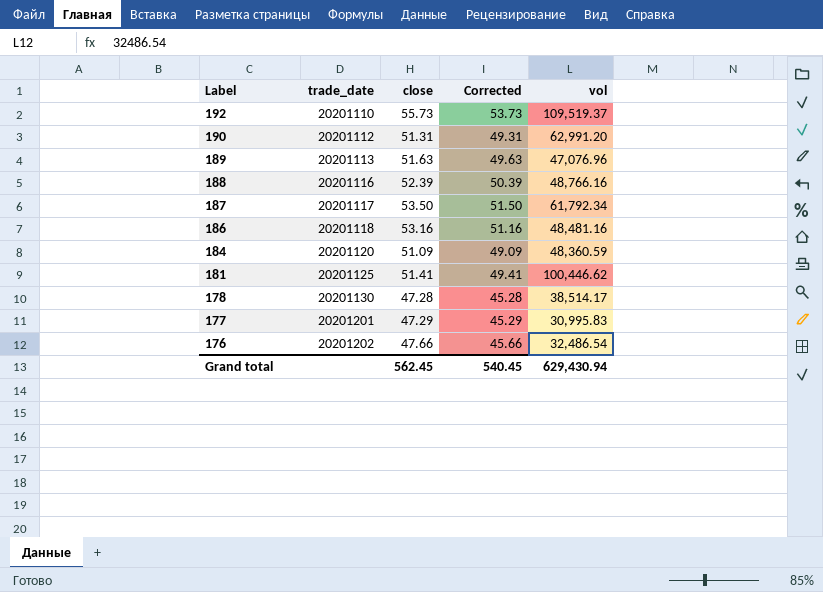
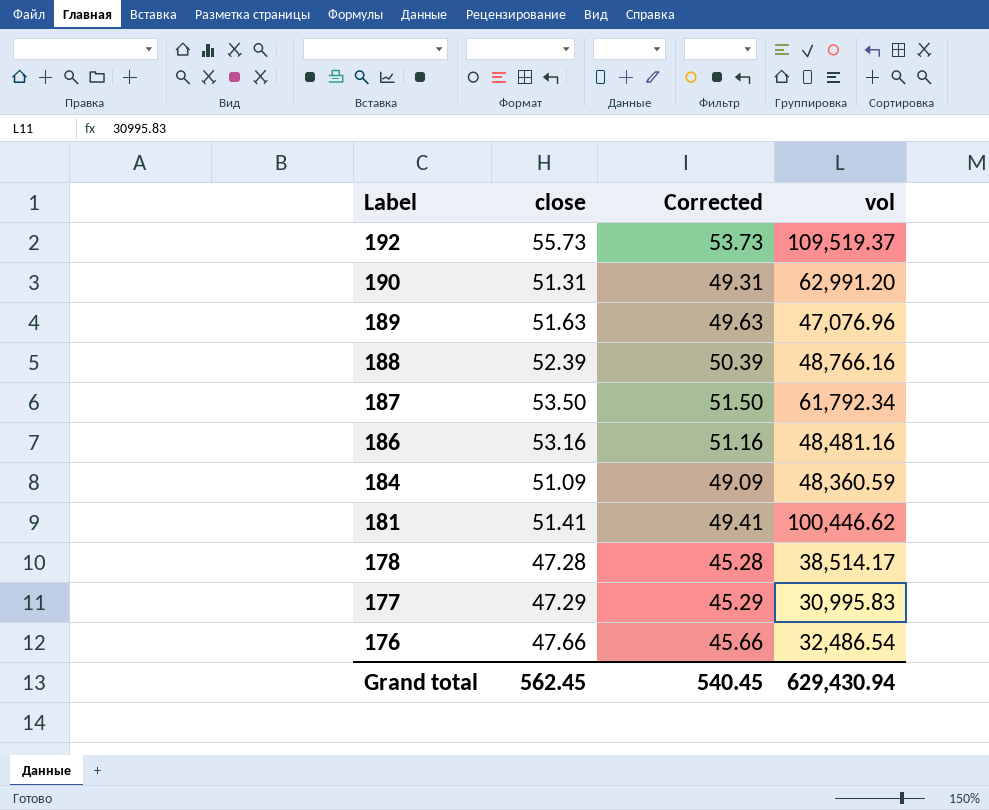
column trade_date | position: 2 -> none

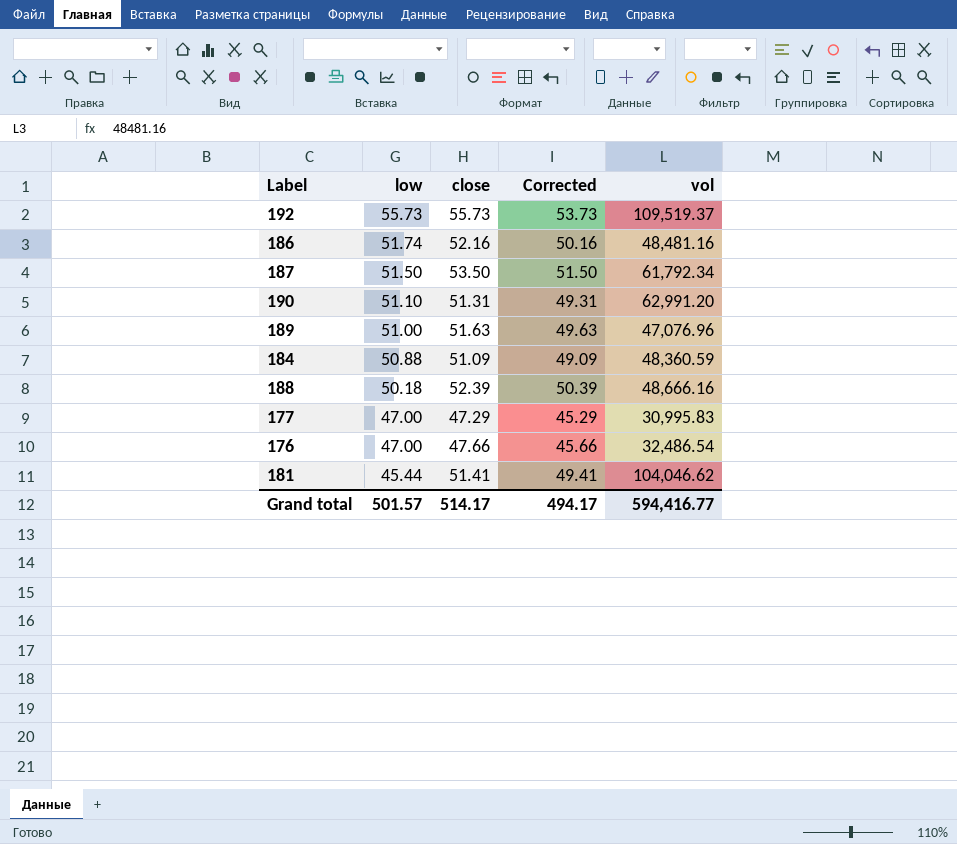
row order: Label descending -> low descending
column low | position: none -> 2
row 178: 47.28 | 45.28 | 38,514.17 -> none
186 | close: 53.16 -> 52.16
186 | Corrected: 51.16 -> 50.16
188 | vol: 48,766.16 -> 48,666.16
181 | vol: 100,446.62 -> 104,046.62
Grand total | close: 562.45 -> 514.17
Grand total | Corrected: 540.45 -> 494.17
Grand total | vol: 629,430.94 -> 594,416.77

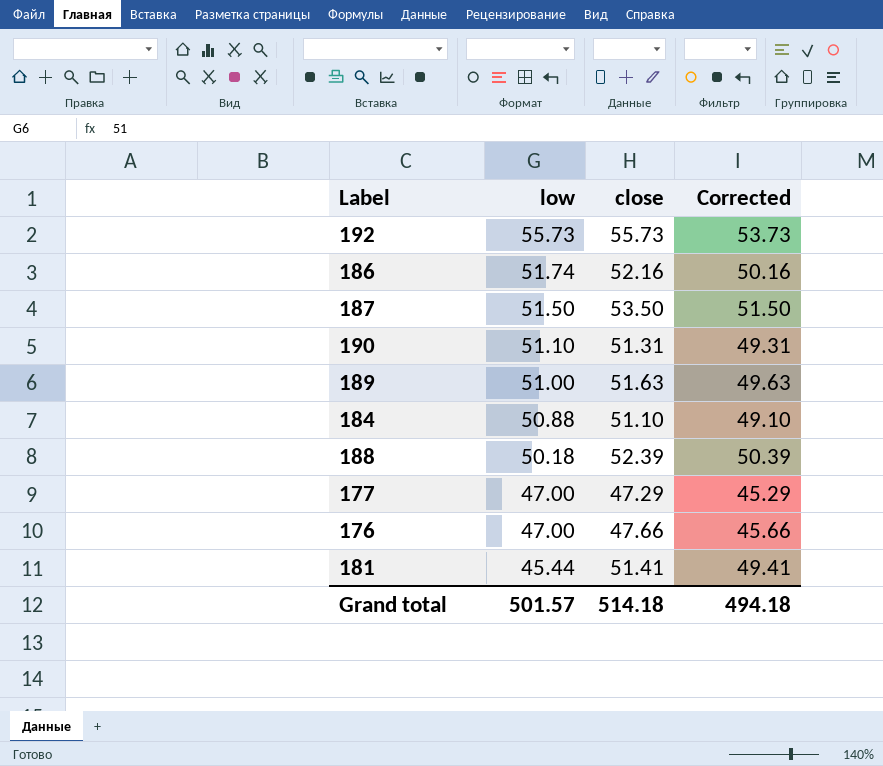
column vol | position: 5 -> none
184 | close: 51.09 -> 51.10
184 | Corrected: 49.09 -> 49.10
Grand total | close: 514.17 -> 514.18
Grand total | Corrected: 494.17 -> 494.18

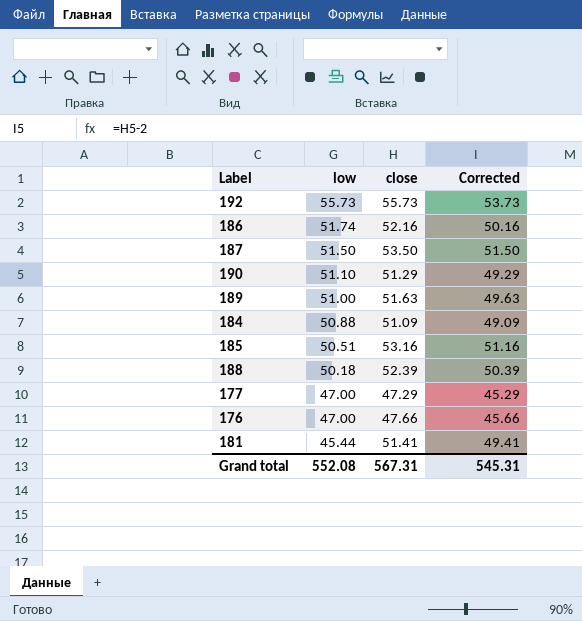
190 | close: 51.31 -> 51.29
190 | Corrected: 49.31 -> 49.29
184 | close: 51.10 -> 51.09
184 | Corrected: 49.10 -> 49.09
row 185: none -> 50.51 | 53.16 | 51.16
Grand total | low: 501.57 -> 552.08
Grand total | close: 514.18 -> 567.31
Grand total | Corrected: 494.18 -> 545.31

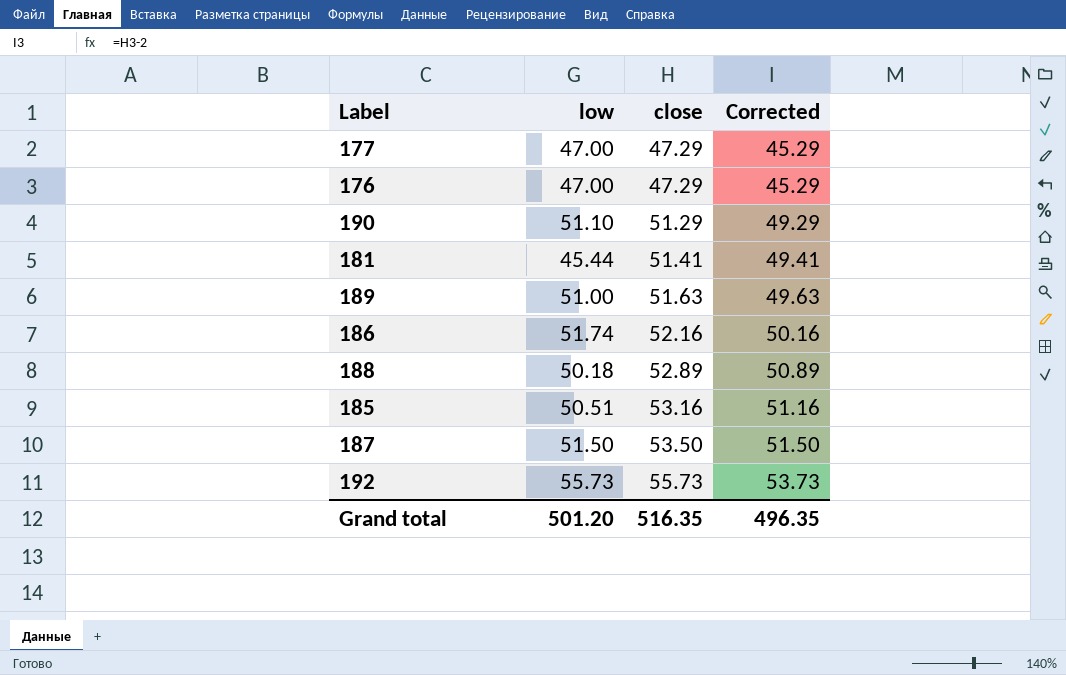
row order: low descending -> close ascending
row 184: 50.88 | 51.09 | 49.09 -> none
176 | close: 47.66 -> 47.29
176 | Corrected: 45.66 -> 45.29
188 | close: 52.39 -> 52.89
188 | Corrected: 50.39 -> 50.89
Grand total | low: 552.08 -> 501.20
Grand total | close: 567.31 -> 516.35
Grand total | Corrected: 545.31 -> 496.35

